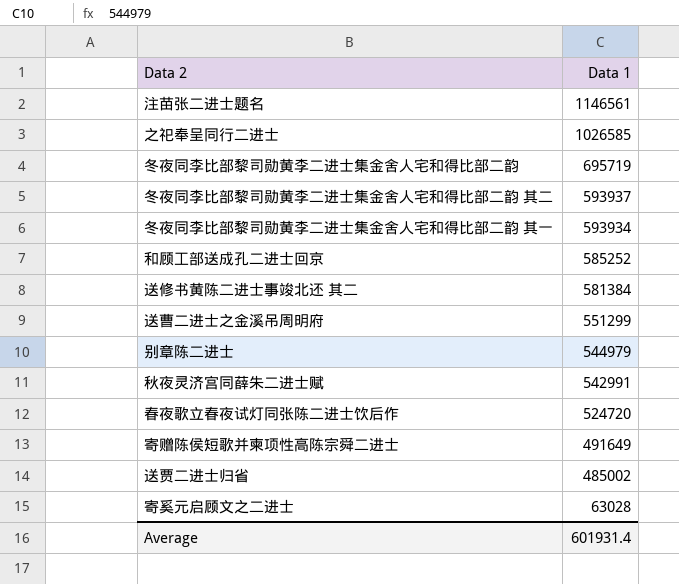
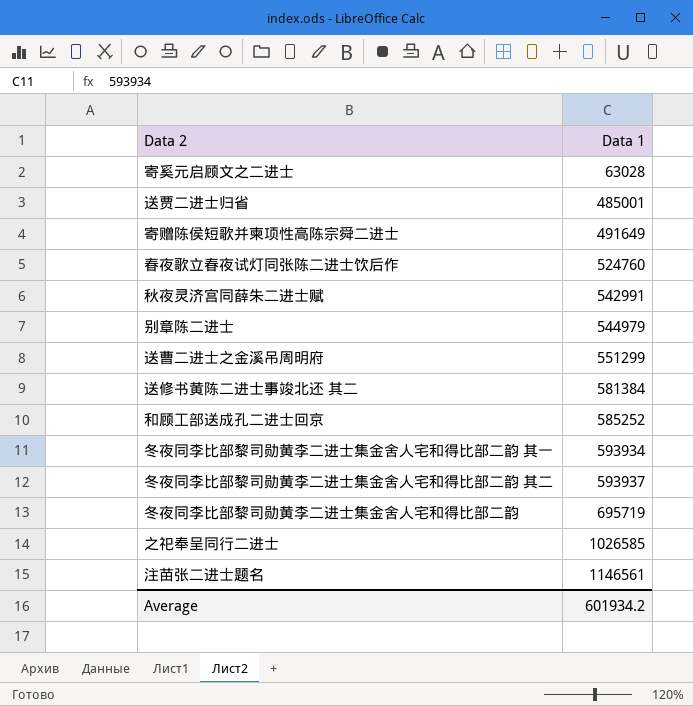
row order: Data 1 descending -> Data 1 ascending
送贾二进士归省 | Data 1: 485002 -> 485001
春夜歌立春夜试灯同张陈二进士饮后作 | Data 1: 524720 -> 524760
Average | Data 1: 601931.4 -> 601934.2

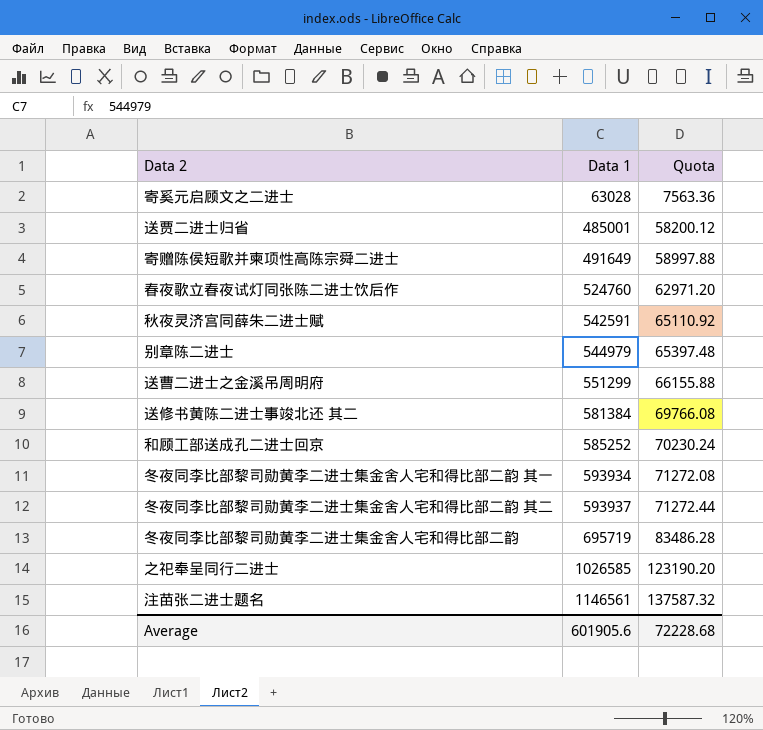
column Quota | formula: none -> [Data 1] * 0.12
秋夜灵济宫同薛朱二进士赋 | Data 1: 542991 -> 542591
Average | Data 1: 601934.2 -> 601905.6

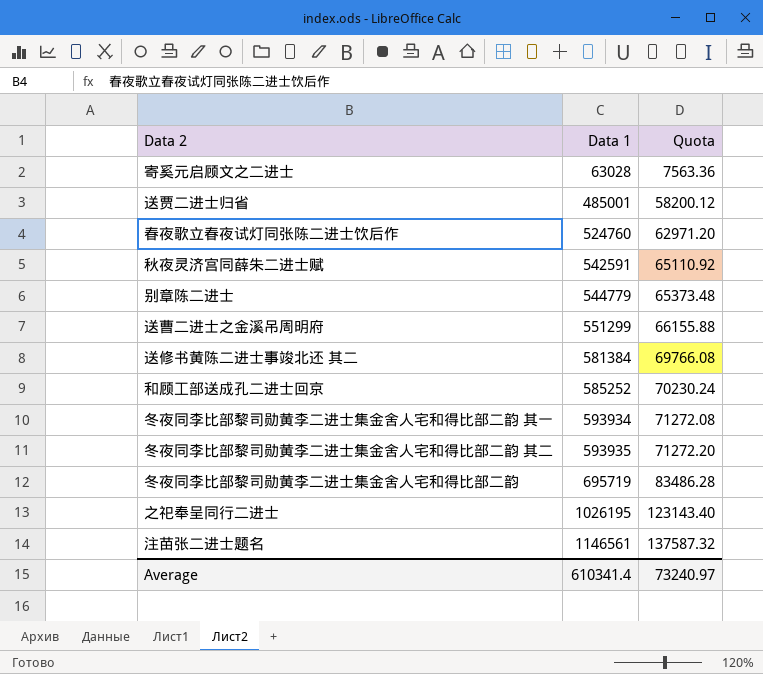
row 寄赠陈侯短歌并柬项性高陈宗舜二进士: 491649 | 58997.88 -> none
别章陈二进士 | Data 1: 544979 -> 544779
别章陈二进士 | Quota: 65397.48 -> 65373.48
冬夜同李比部黎司勋黄李二进士集金舍人宅和得比部二韵 其二 | Data 1: 593937 -> 593935
冬夜同李比部黎司勋黄李二进士集金舍人宅和得比部二韵 其二 | Quota: 71272.44 -> 71272.20
之祀奉呈同行二进士 | Data 1: 1026585 -> 1026195
之祀奉呈同行二进士 | Quota: 123190.20 -> 123143.40
Average | Data 1: 601905.6 -> 610341.4
Average | Quota: 72228.68 -> 73240.97

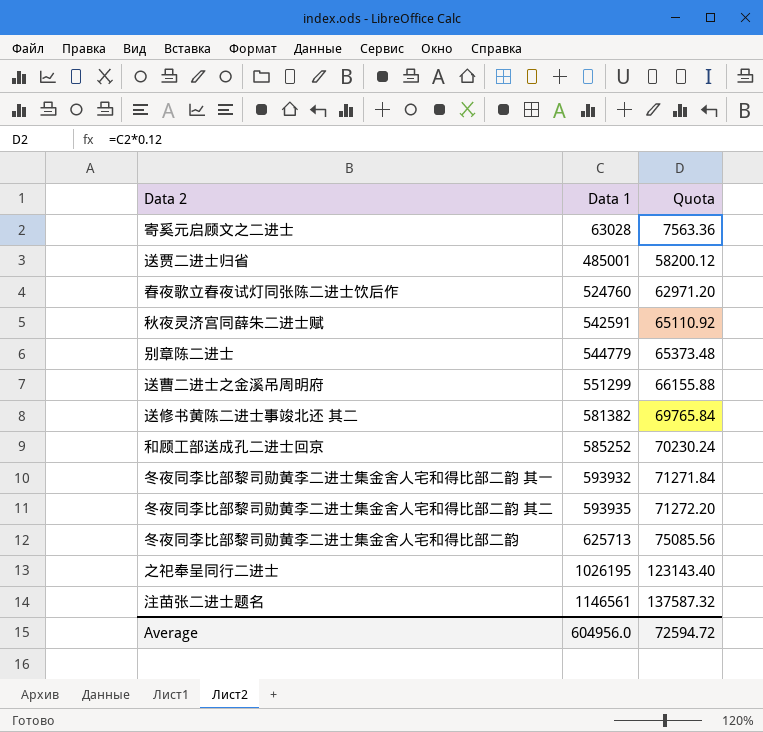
送修书黄陈二进士事竣北还 其二 | Data 1: 581384 -> 581382
送修书黄陈二进士事竣北还 其二 | Quota: 69766.08 -> 69765.84
冬夜同李比部黎司勋黄李二进士集金舍人宅和得比部二韵 其一 | Data 1: 593934 -> 593932
冬夜同李比部黎司勋黄李二进士集金舍人宅和得比部二韵 其一 | Quota: 71272.08 -> 71271.84
冬夜同李比部黎司勋黄李二进士集金舍人宅和得比部二韵 | Data 1: 695719 -> 625713
冬夜同李比部黎司勋黄李二进士集金舍人宅和得比部二韵 | Quota: 83486.28 -> 75085.56
Average | Data 1: 610341.4 -> 604956.0
Average | Quota: 73240.97 -> 72594.72

